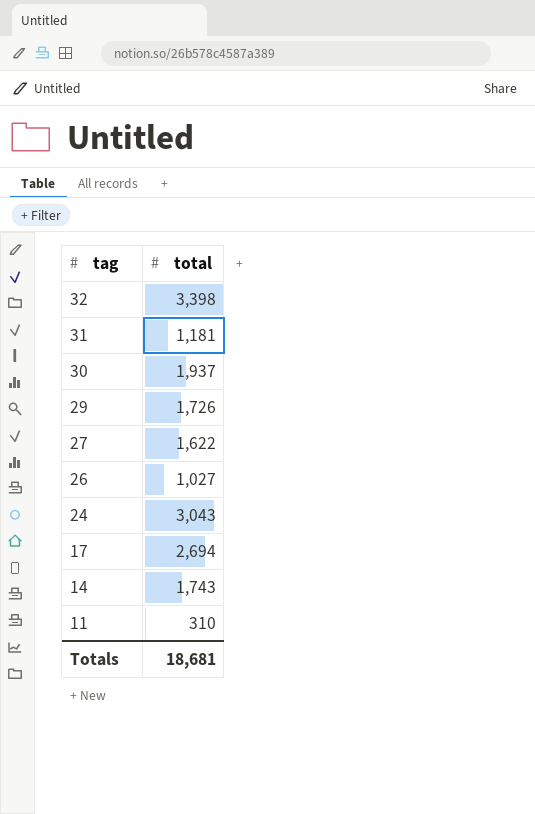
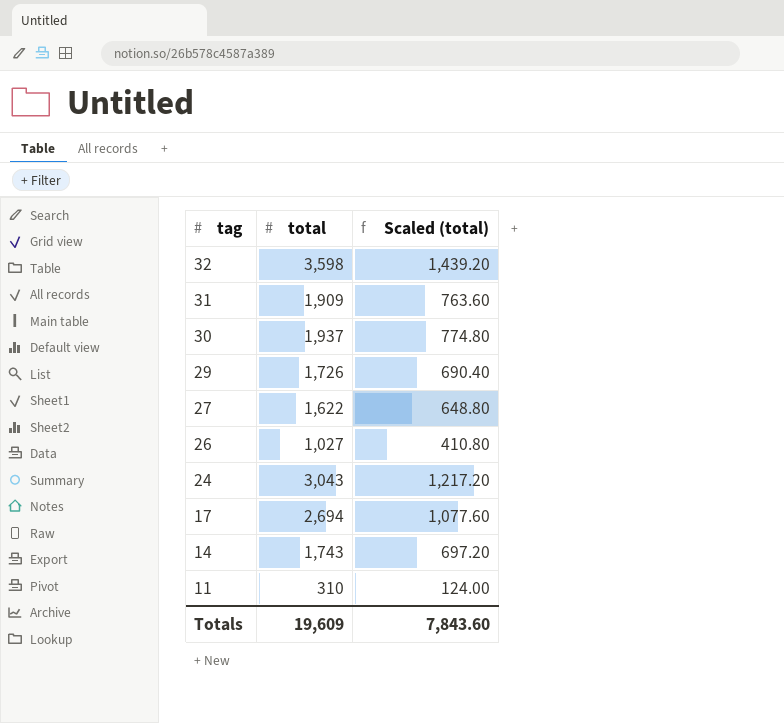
column Scaled (total) | formula: none -> [total] * 0.4
32 | total: 3,398 -> 3,598
31 | total: 1,181 -> 1,909
Totals | total: 18,681 -> 19,609

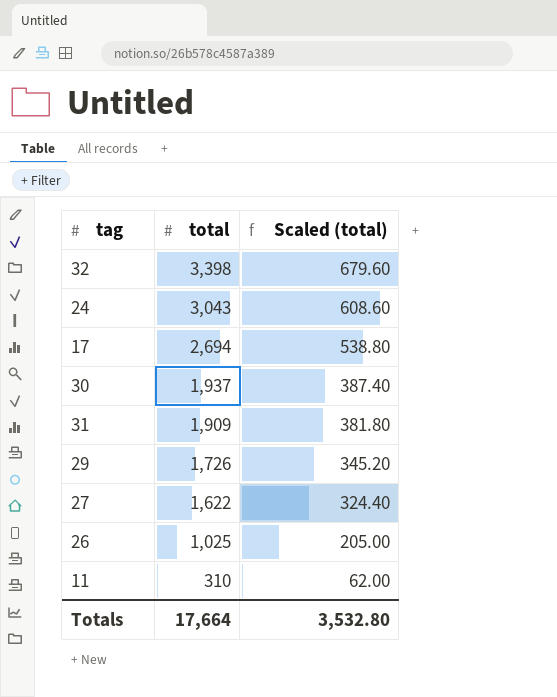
row order: tag descending -> total descending
column Scaled (total) | formula: [total] * 0.4 -> [total] * 0.2
row 14: 1,743 | 697.20 -> none
32 | total: 3,598 -> 3,398
26 | total: 1,027 -> 1,025
Totals | total: 19,609 -> 17,664
Totals | Scaled (total): 7,843.60 -> 3,532.80

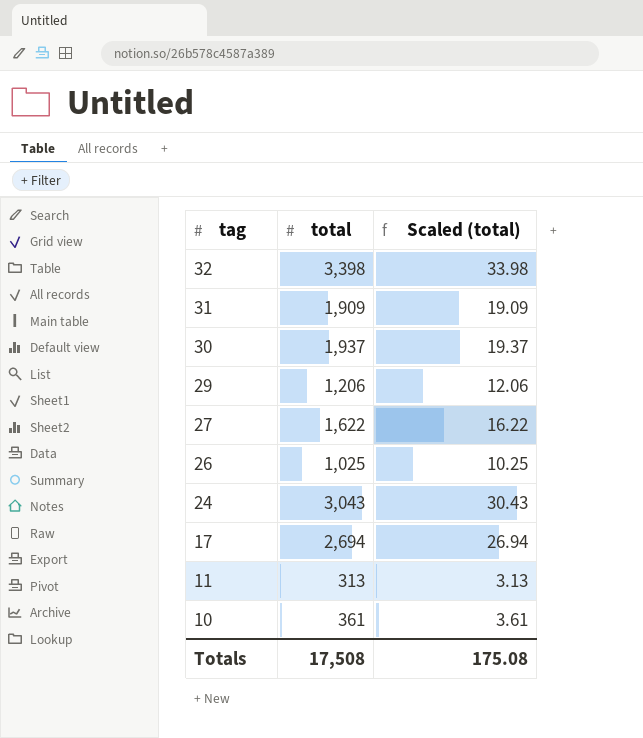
row order: total descending -> tag descending
column Scaled (total) | formula: [total] * 0.2 -> [total] * 0.01
29 | total: 1,726 -> 1,206
11 | total: 310 -> 313
row 10: none -> 361 | 3.61
Totals | total: 17,664 -> 17,508
Totals | Scaled (total): 3,532.80 -> 175.08

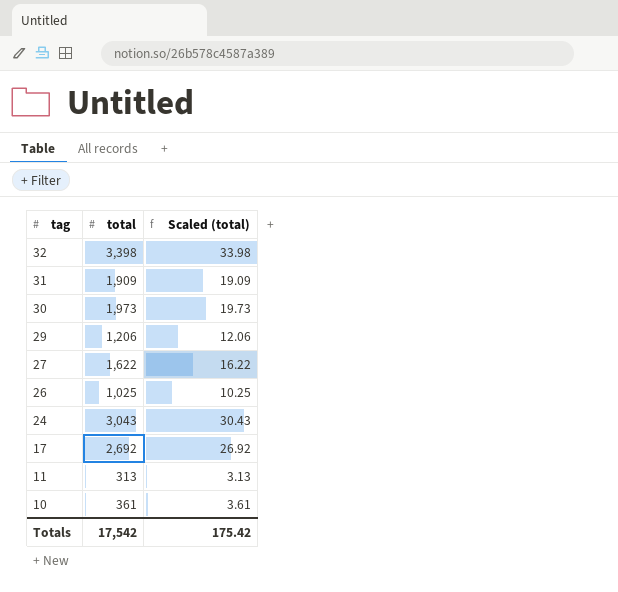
30 | total: 1,937 -> 1,973
30 | Scaled (total): 19.37 -> 19.73
17 | total: 2,694 -> 2,692
17 | Scaled (total): 26.94 -> 26.92
Totals | total: 17,508 -> 17,542
Totals | Scaled (total): 175.08 -> 175.42

